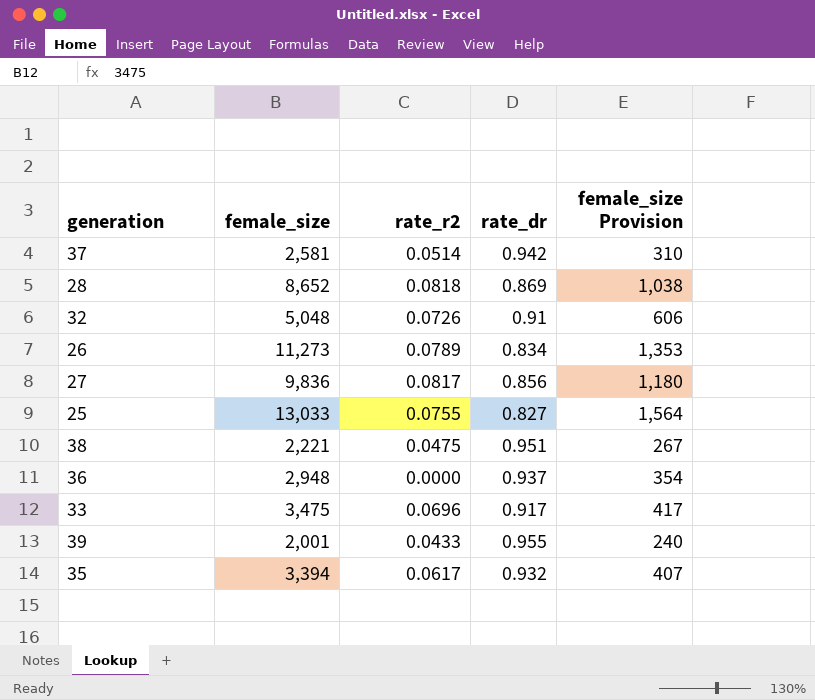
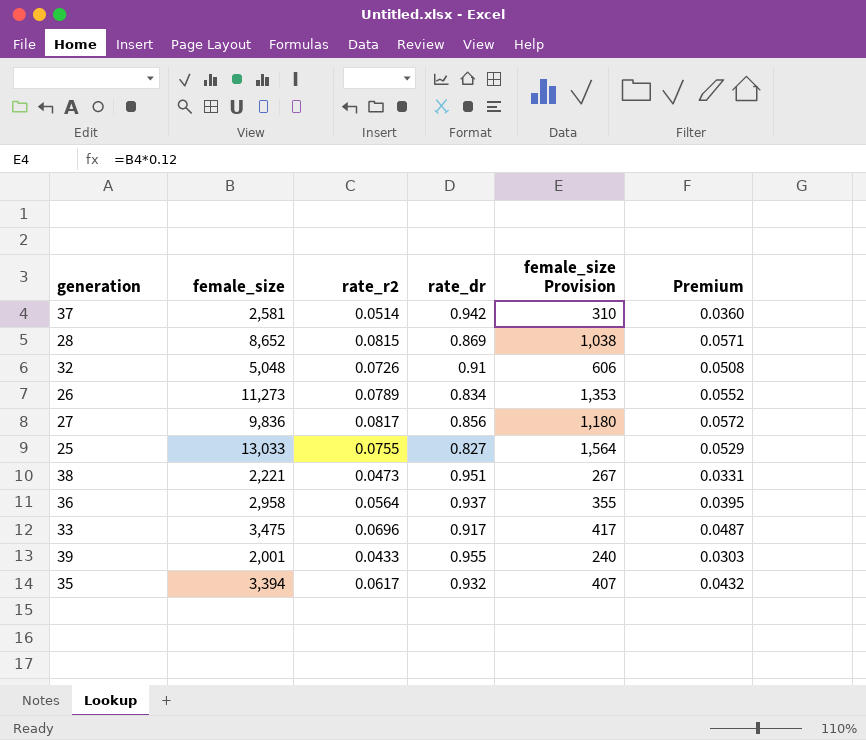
column Premium | formula: none -> [rate_r2] * 0.7
28 | rate_r2: 0.0818 -> 0.0815
38 | rate_r2: 0.0475 -> 0.0473
36 | female_size: 2,948 -> 2,958
36 | rate_r2: 0.0000 -> 0.0564
36 | female_size Provision: 354 -> 355

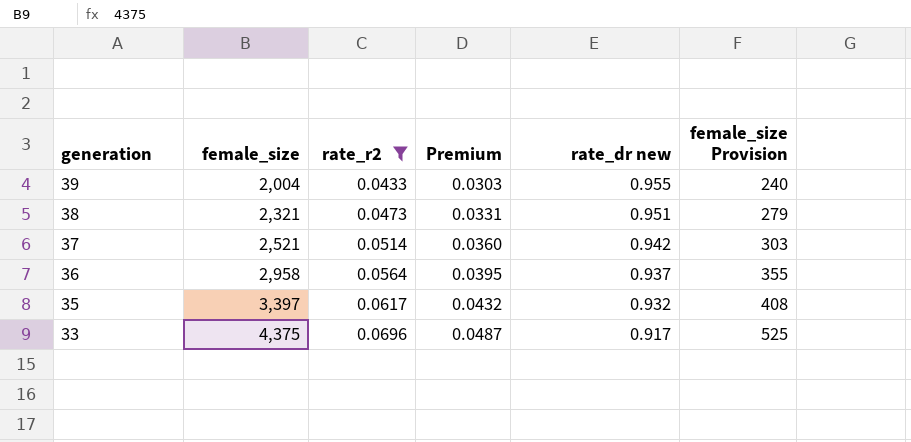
filter: none -> rate_r2 <= 0.0696
row order: none -> generation descending
column Premium | position: 6 -> 4
column name: rate_dr -> rate_dr new
39 | female_size: 2,001 -> 2,004
38 | female_size: 2,221 -> 2,321
38 | female_size Provision: 267 -> 279
37 | female_size: 2,581 -> 2,521
37 | female_size Provision: 310 -> 303
35 | female_size: 3,394 -> 3,397
35 | female_size Provision: 407 -> 408
33 | female_size: 3,475 -> 4,375
33 | female_size Provision: 417 -> 525

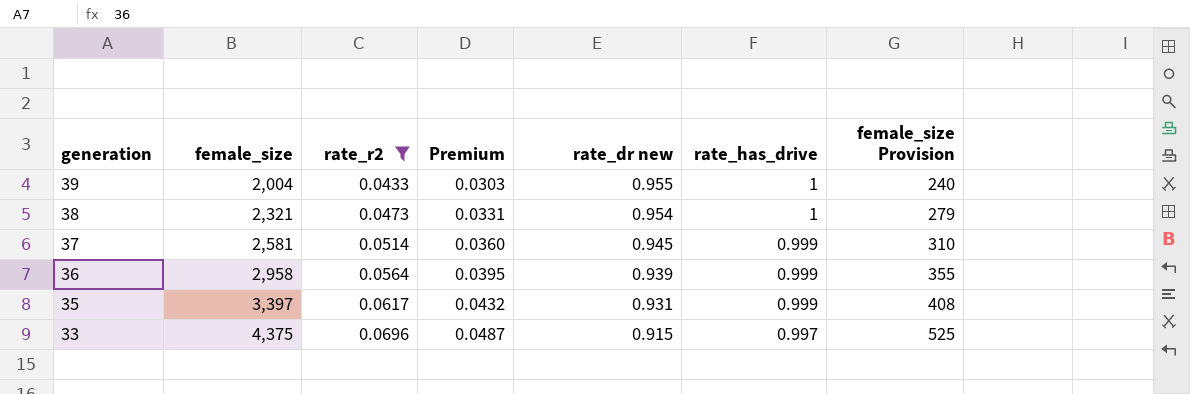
column rate_has_drive | position: none -> 6
38 | rate_dr new: 0.951 -> 0.954
37 | female_size: 2,521 -> 2,581
37 | rate_dr new: 0.942 -> 0.945
37 | female_size Provision: 303 -> 310
36 | rate_dr new: 0.937 -> 0.939
35 | rate_dr new: 0.932 -> 0.931
33 | rate_dr new: 0.917 -> 0.915

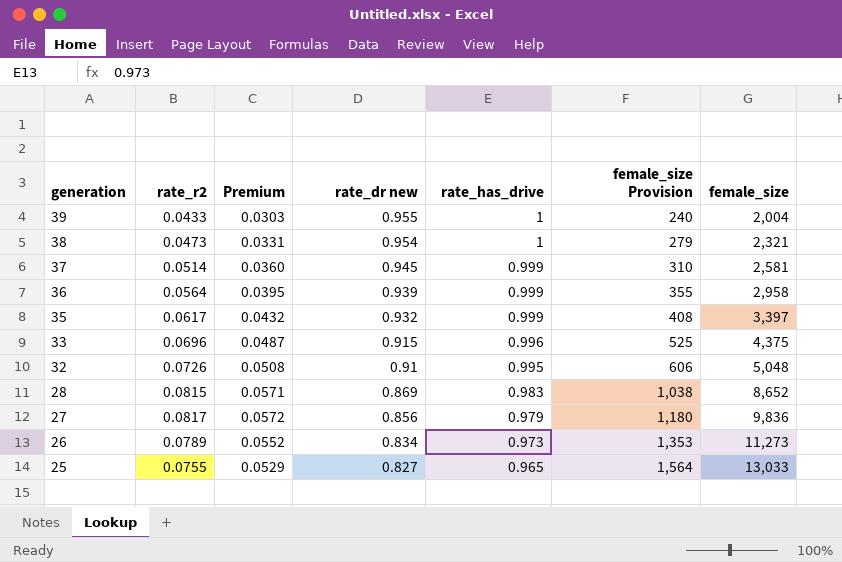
filter: rate_r2 <= 0.0696 -> none
column female_size | position: 2 -> 7
35 | rate_dr new: 0.931 -> 0.932
33 | rate_has_drive: 0.997 -> 0.996

